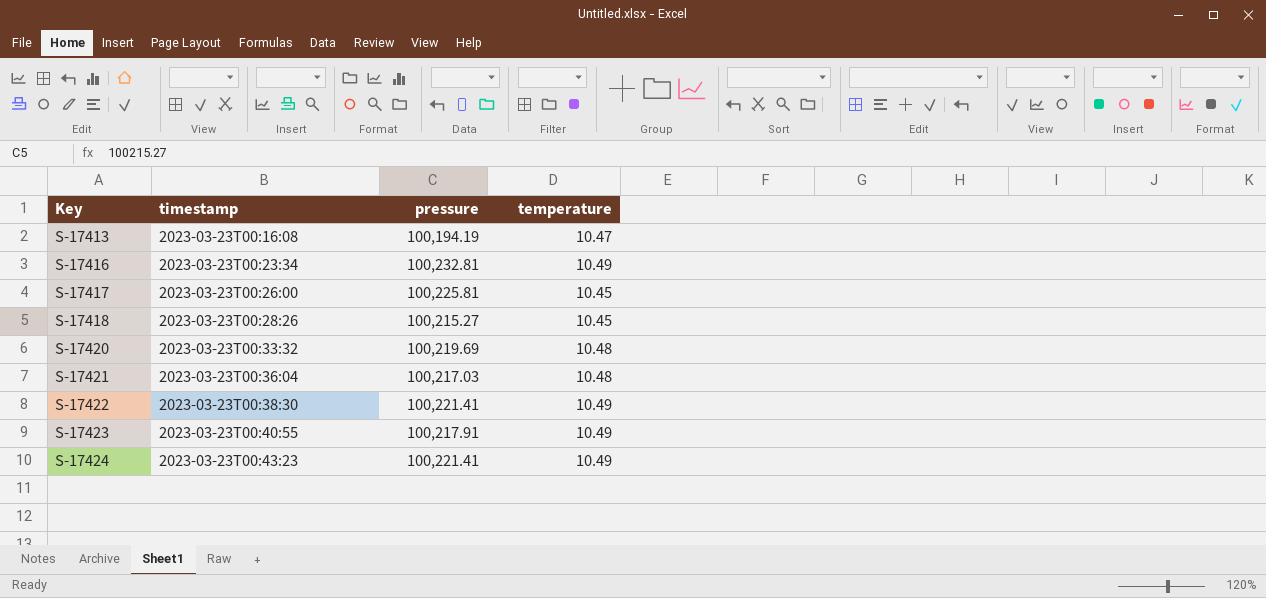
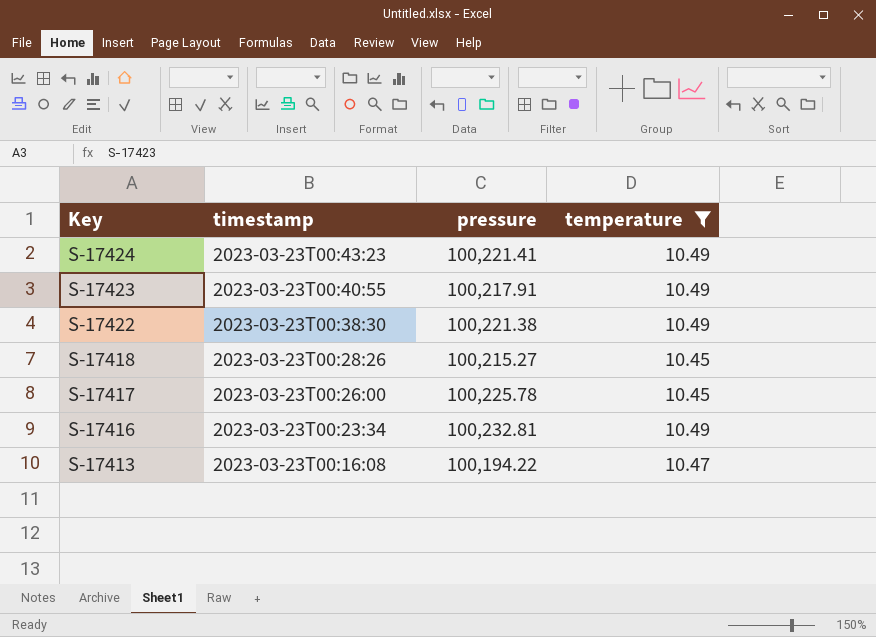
filter: none -> temperature != 10.48
row order: Key ascending -> Key descending
S-17422 | pressure: 100,221.41 -> 100,221.38
S-17417 | pressure: 100,225.81 -> 100,225.78
S-17413 | pressure: 100,194.19 -> 100,194.22

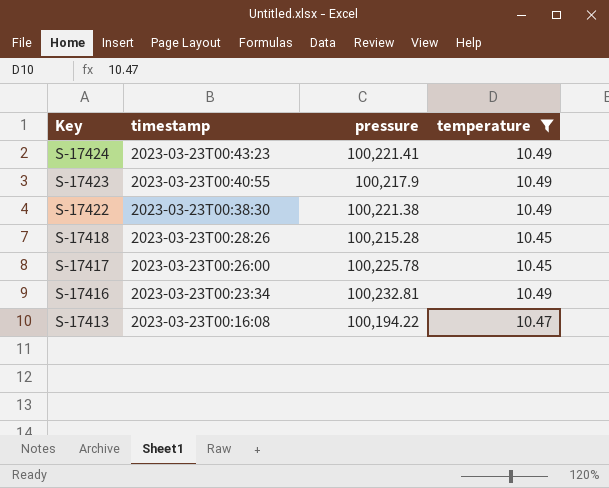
S-17423 | pressure: 100,217.91 -> 100,217.9
S-17418 | pressure: 100,215.27 -> 100,215.28

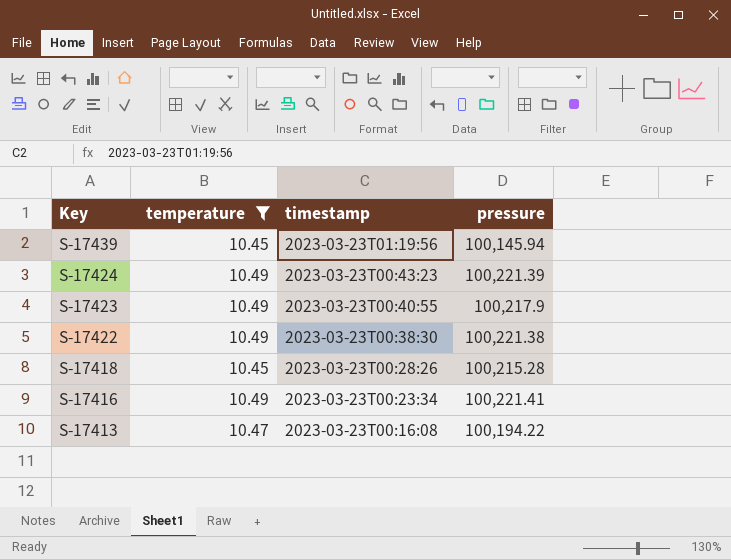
column temperature | position: 4 -> 2
row S-17417: 2023-03-23T00:26:00 | 100,225.78 | 10.45 -> none
row S-17439: none -> 10.45 | 2023-03-23T01:19:56 | 100,145.94
S-17424 | pressure: 100,221.41 -> 100,221.39
S-17416 | pressure: 100,232.81 -> 100,221.41

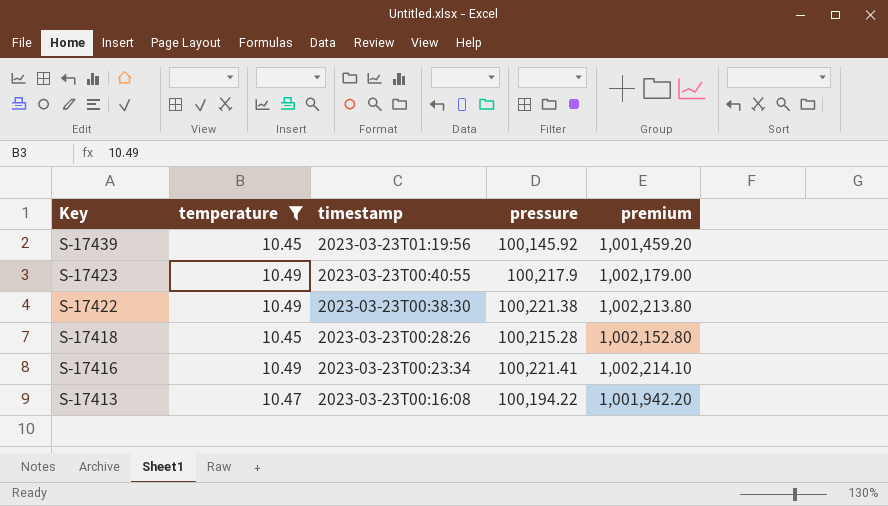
column premium | formula: none -> [pressure] * 10
row S-17424: 10.49 | 2023-03-23T00:43:23 | 100,221.39 -> none
S-17439 | pressure: 100,145.94 -> 100,145.92

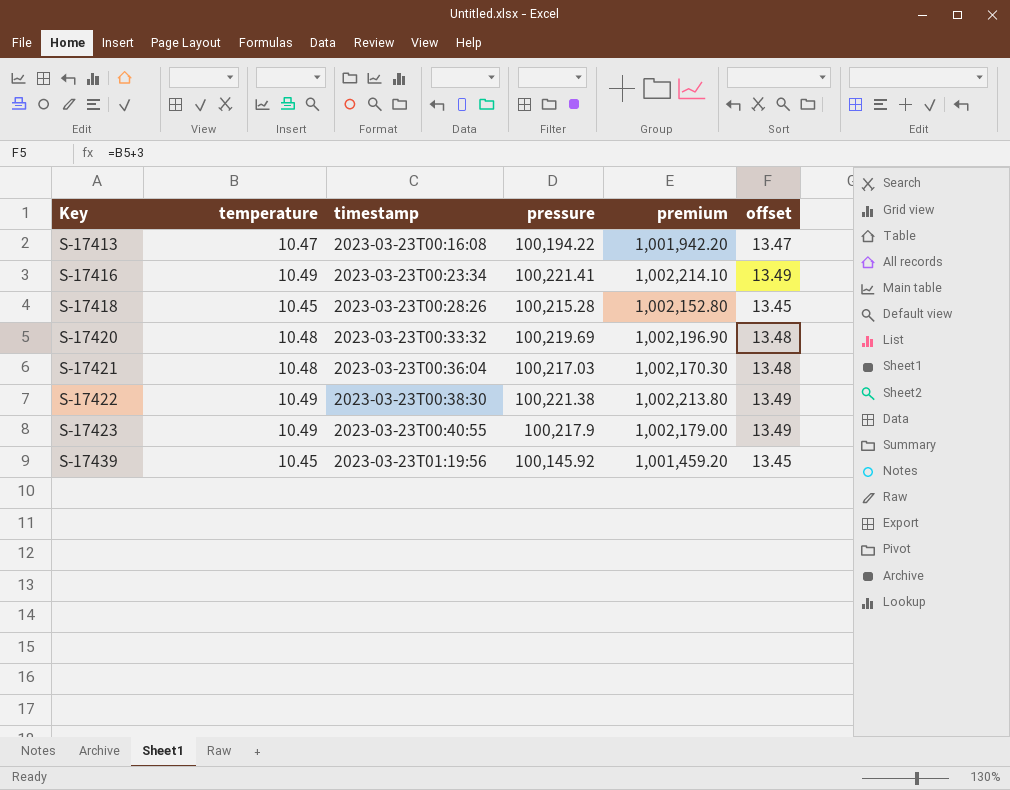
filter: temperature != 10.48 -> none
row order: Key descending -> Key ascending
column offset | formula: none -> [temperature] + 3

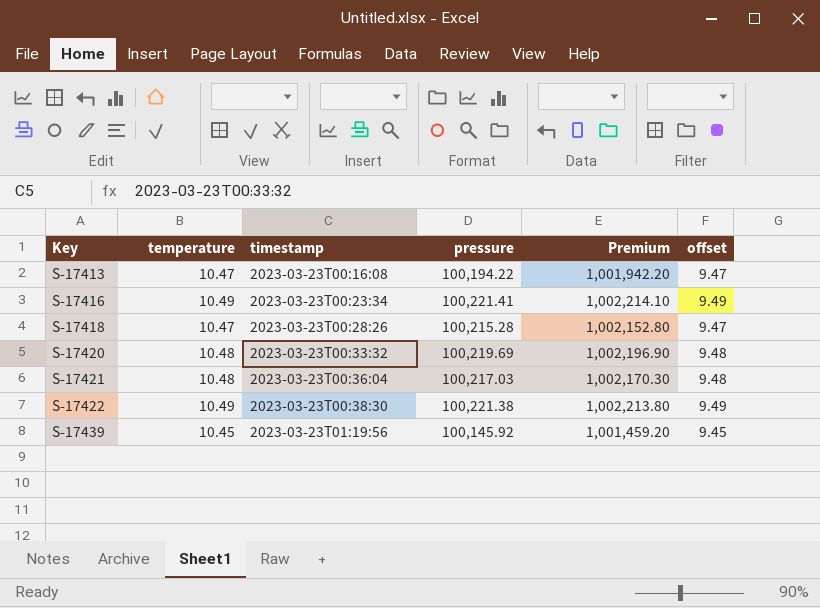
column name: premium -> Premium
column offset | formula: [temperature] + 3 -> [temperature] - 1
row S-17423: 10.49 | 2023-03-23T00:40:55 | 100,217.9 | 1,002,179.00 | 13.49 -> none
S-17418 | temperature: 10.45 -> 10.47

